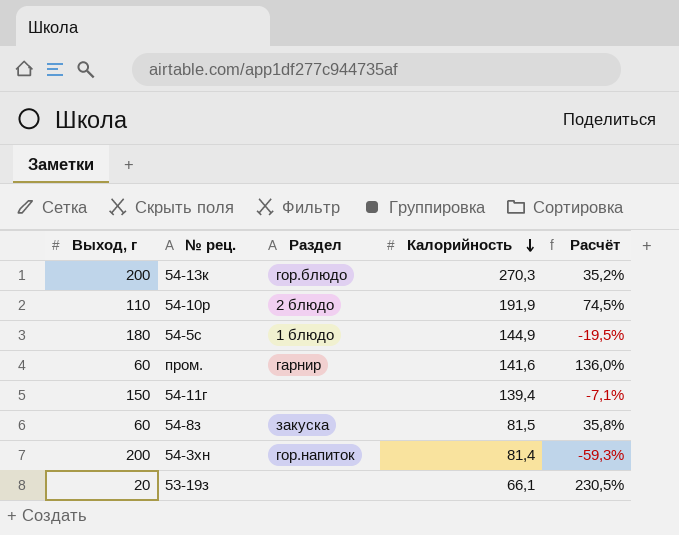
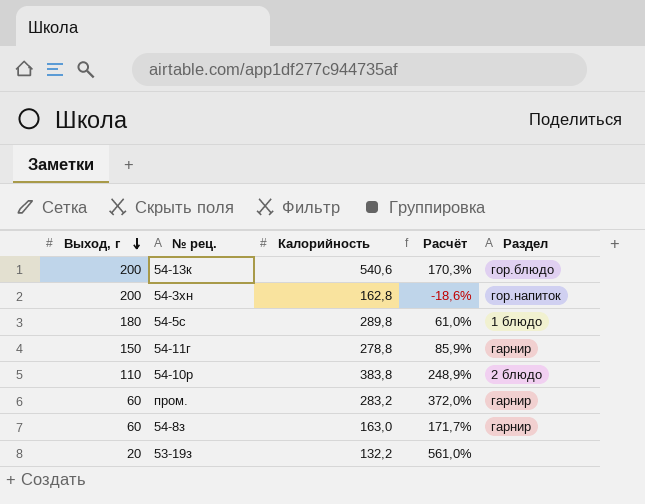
row order: Калорийность descending -> Выход, г descending
column Раздел | position: 3 -> 5
54-13к | Калорийность: 270,3 -> 540,6
54-13к | Расчёт: 35,2% -> 170,3%
54-3хн | Калорийность: 81,4 -> 162,8
54-3хн | Расчёт: -59,3% -> -18,6%
54-5с | Калорийность: 144,9 -> 289,8
54-5с | Расчёт: -19,5% -> 61,0%
54-11г | Калорийность: 139,4 -> 278,8
54-11г | Расчёт: -7,1% -> 85,9%
54-11г | Раздел: none -> гарнир
54-10р | Калорийность: 191,9 -> 383,8
54-10р | Расчёт: 74,5% -> 248,9%
пром. | Калорийность: 141,6 -> 283,2
пром. | Расчёт: 136,0% -> 372,0%
54-8з | Калорийность: 81,5 -> 163,0
54-8з | Расчёт: 35,8% -> 171,7%
54-8з | Раздел: закуска -> гарнир
53-19з | Калорийность: 66,1 -> 132,2
53-19з | Расчёт: 230,5% -> 561,0%

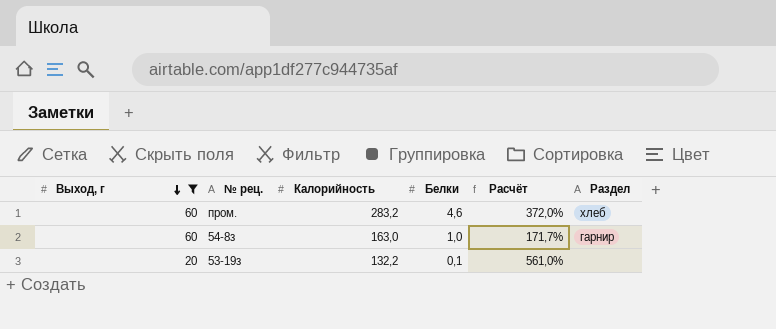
filter: none -> Выход, г <= 60
column Белки | position: none -> 4
пром. | Раздел: гарнир -> хлеб

